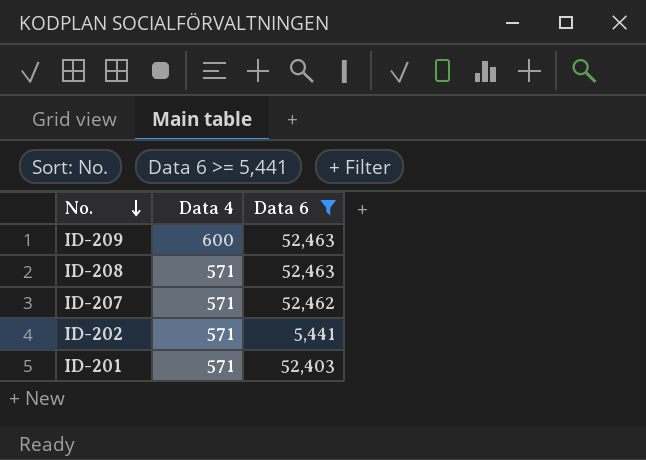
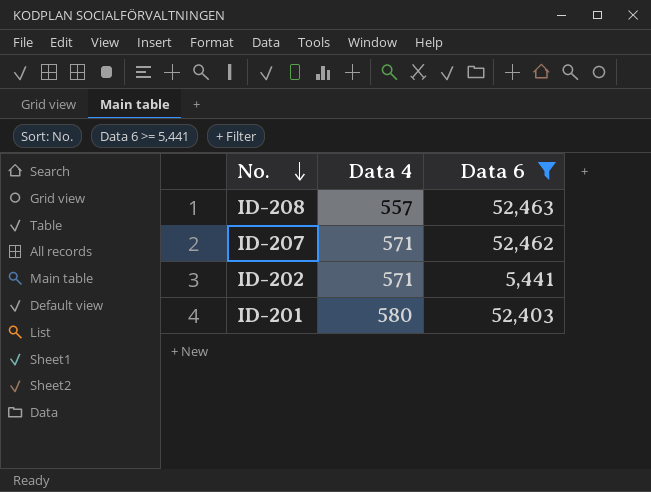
row ID-209: 600 | 52,463 -> none
ID-208 | Data 4: 571 -> 557
ID-201 | Data 4: 571 -> 580

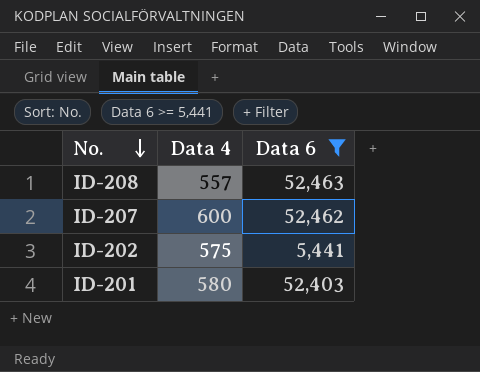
ID-207 | Data 4: 571 -> 600
ID-202 | Data 4: 571 -> 575

